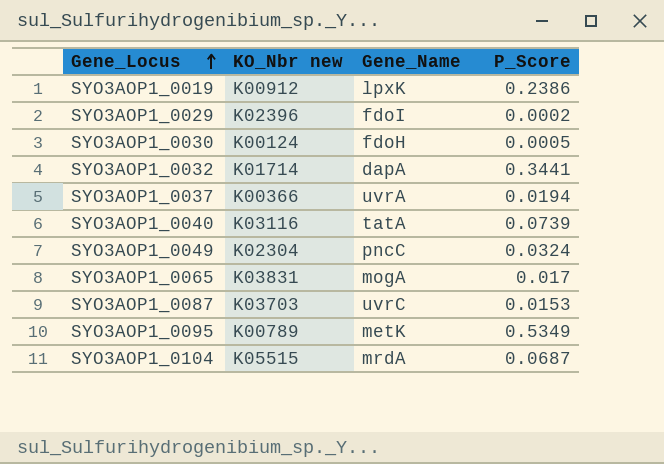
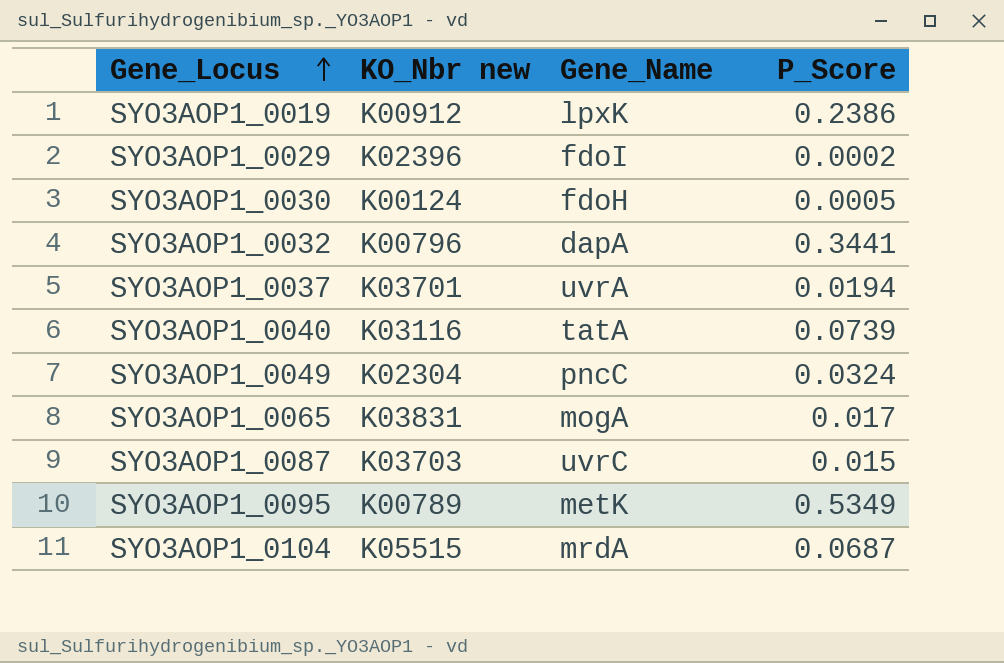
SYO3AOP1_0032 | KO_Nbr new: K01714 -> K00796
SYO3AOP1_0037 | KO_Nbr new: K00366 -> K03701
SYO3AOP1_0087 | P_Score: 0.0153 -> 0.015

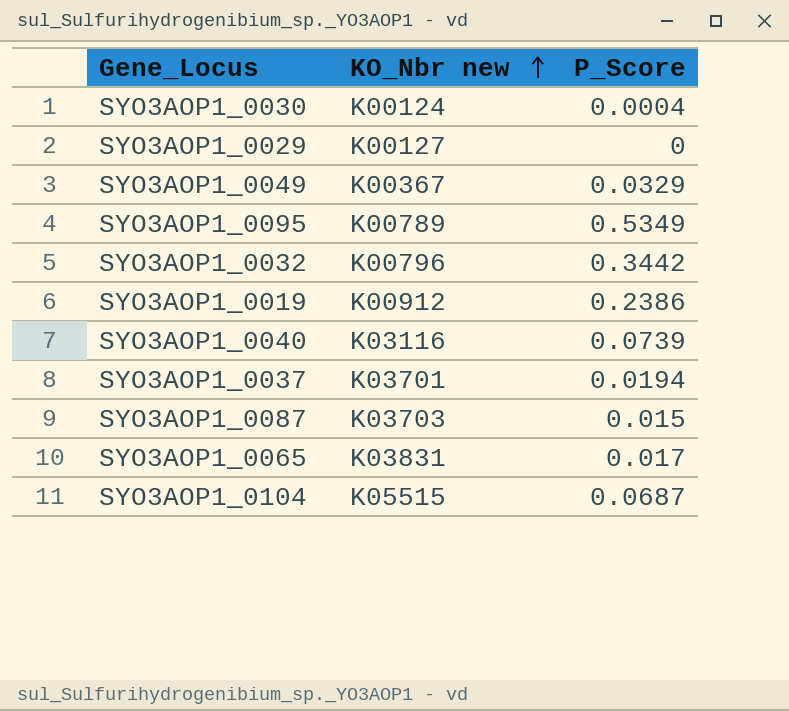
row order: Gene_Locus ascending -> KO_Nbr new ascending
column Gene_Name | position: 3 -> none
SYO3AOP1_0030 | P_Score: 0.0005 -> 0.0004
SYO3AOP1_0029 | KO_Nbr new: K02396 -> K00127
SYO3AOP1_0029 | P_Score: 0.0002 -> 0
SYO3AOP1_0049 | KO_Nbr new: K02304 -> K00367
SYO3AOP1_0049 | P_Score: 0.0324 -> 0.0329
SYO3AOP1_0032 | P_Score: 0.3441 -> 0.3442

